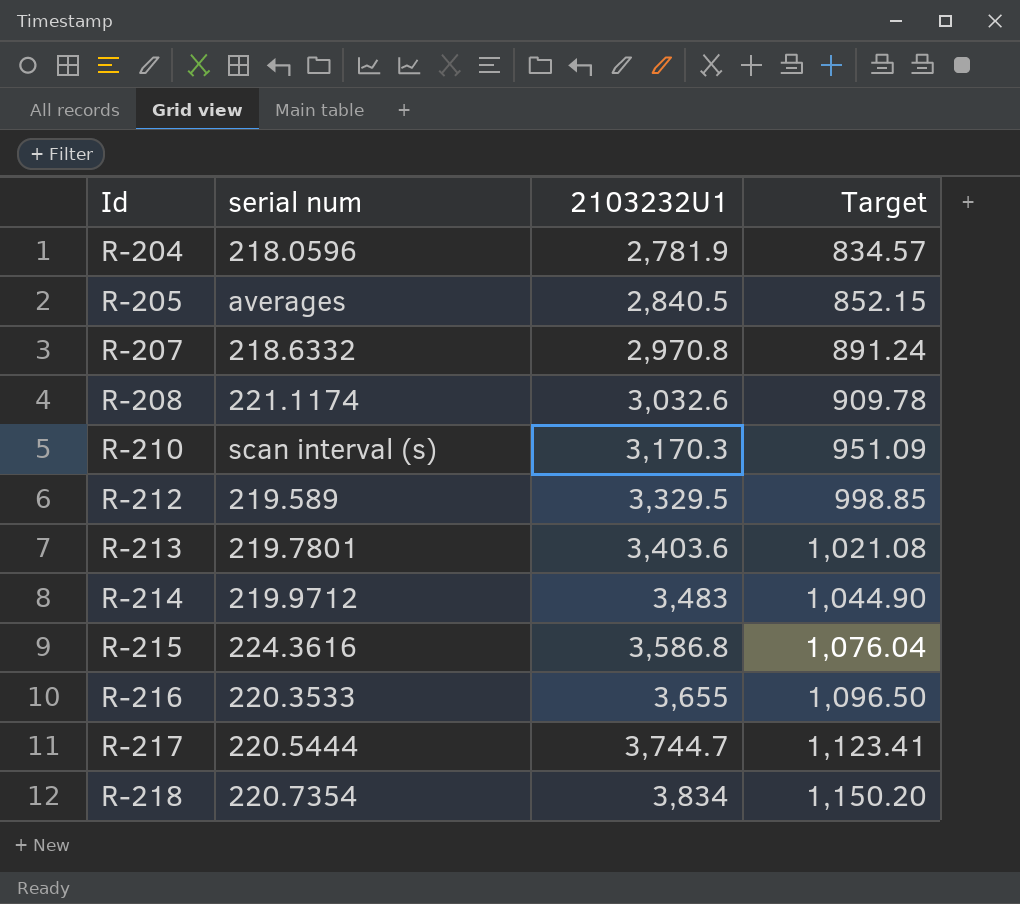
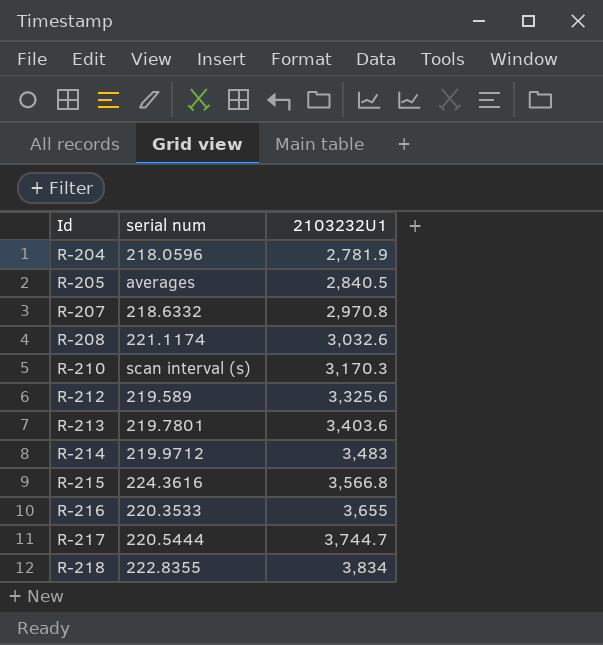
column Target | formula: [2103232U1] * 0.3 -> none
R-212 | 2103232U1: 3,329.5 -> 3,325.6
R-215 | 2103232U1: 3,586.8 -> 3,566.8
R-218 | serial num: 220.7354 -> 222.8355

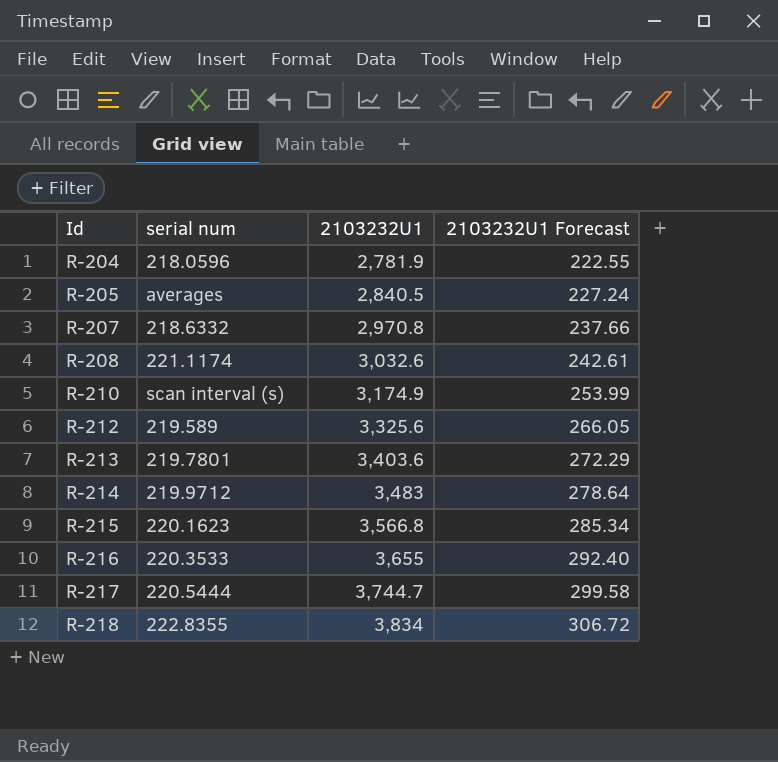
column 2103232U1 Forecast | formula: none -> [2103232U1] * 0.08
R-210 | 2103232U1: 3,170.3 -> 3,174.9
R-215 | serial num: 224.3616 -> 220.1623

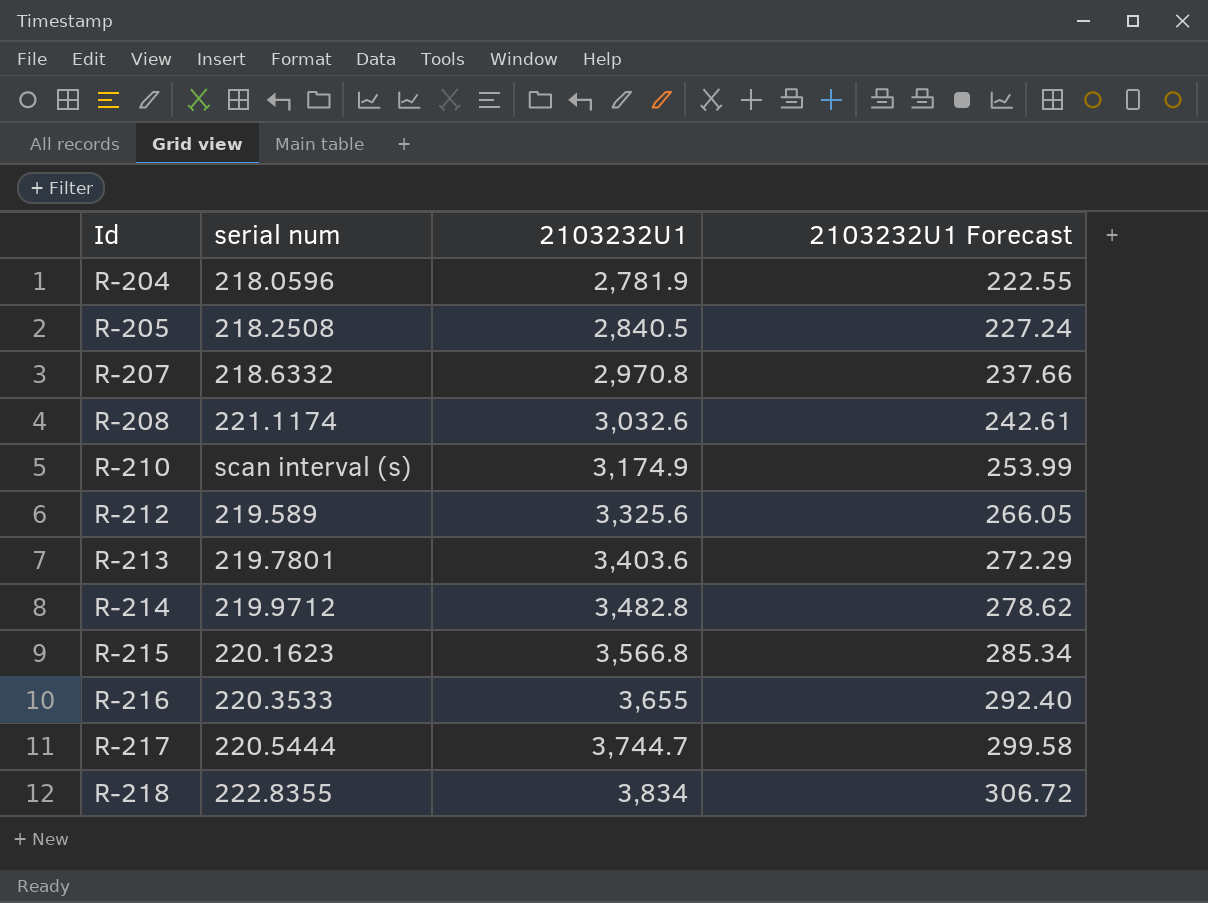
R-205 | serial num: averages -> 218.2508
R-214 | 2103232U1: 3,483 -> 3,482.8
R-214 | 2103232U1 Forecast: 278.64 -> 278.62

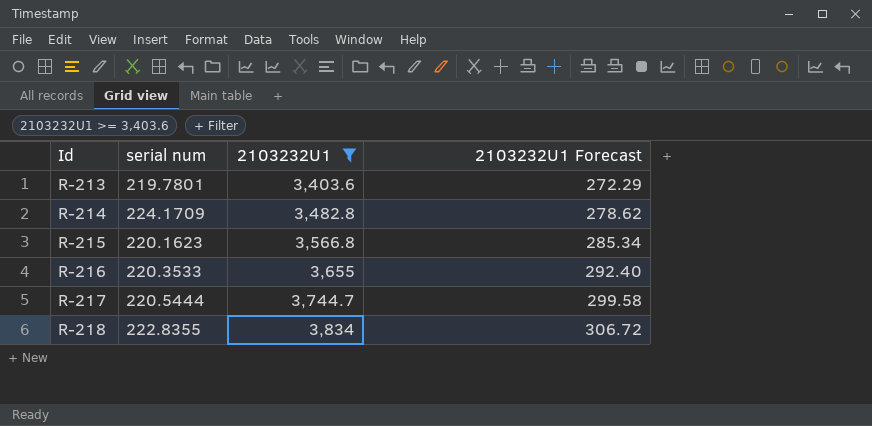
filter: none -> 2103232U1 >= 3,403.6
R-214 | serial num: 219.9712 -> 224.1709

